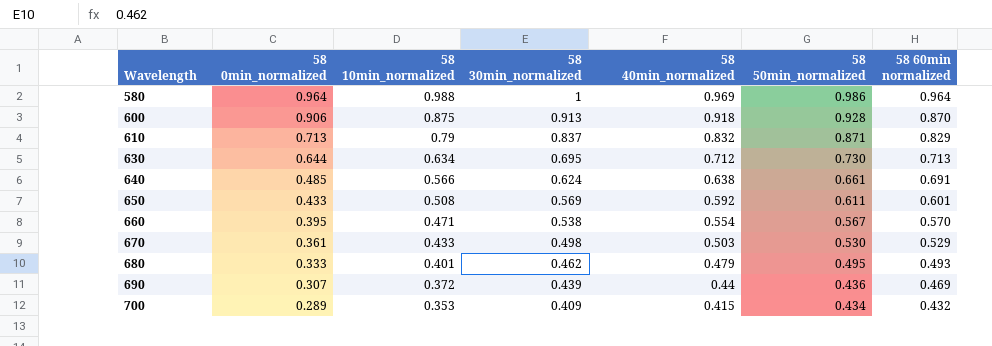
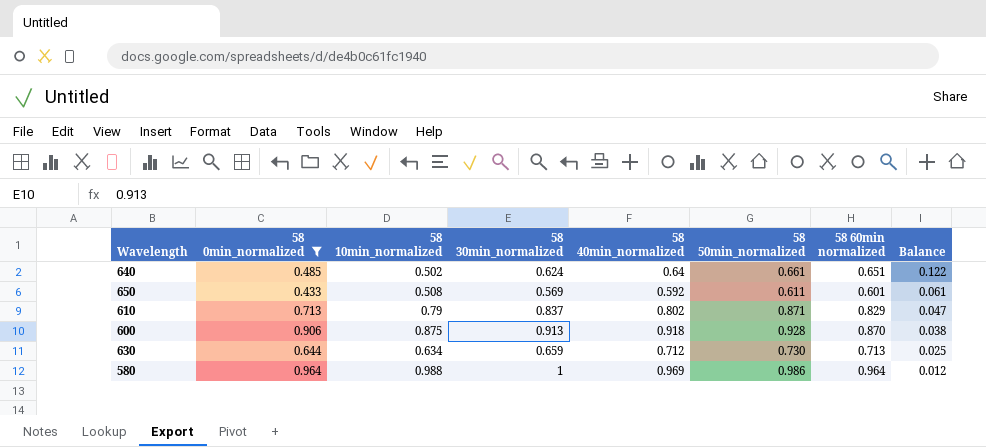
filter: none -> 58 0min_normalized >= 0.433
row order: Wavelength ascending -> Balance descending
column Balance | formula: none -> [58 30min_normalized] - [58 10min_normalized]
640 | 58 10min_normalized: 0.566 -> 0.502
640 | 58 40min_normalized: 0.638 -> 0.64
640 | 58 60min normalized: 0.691 -> 0.651
610 | 58 40min_normalized: 0.832 -> 0.802
630 | 58 30min_normalized: 0.695 -> 0.659

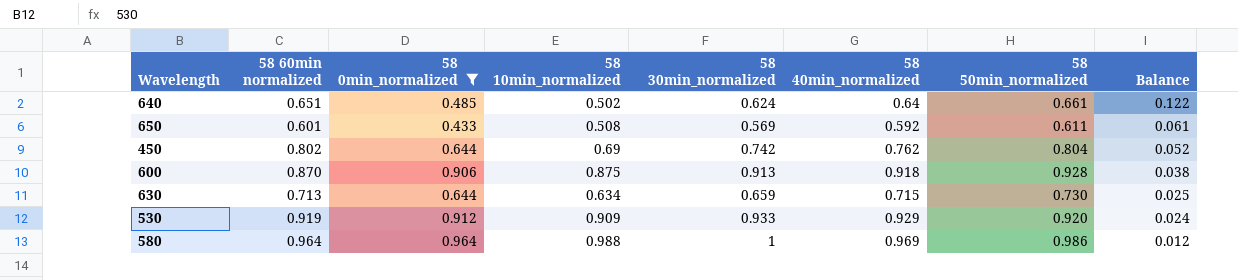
column 58 60min normalized | position: 7 -> 2
row 610: 0.713 | 0.79 | 0.837 | 0.802 | 0.871 | 0.829 | 0.047 -> none
row 450: none -> 0.802 | 0.644 | 0.69 | 0.742 | 0.762 | 0.804 | 0.052
630 | 58 40min_normalized: 0.712 -> 0.715
row 530: none -> 0.919 | 0.912 | 0.909 | 0.933 | 0.929 | 0.920 | 0.024

